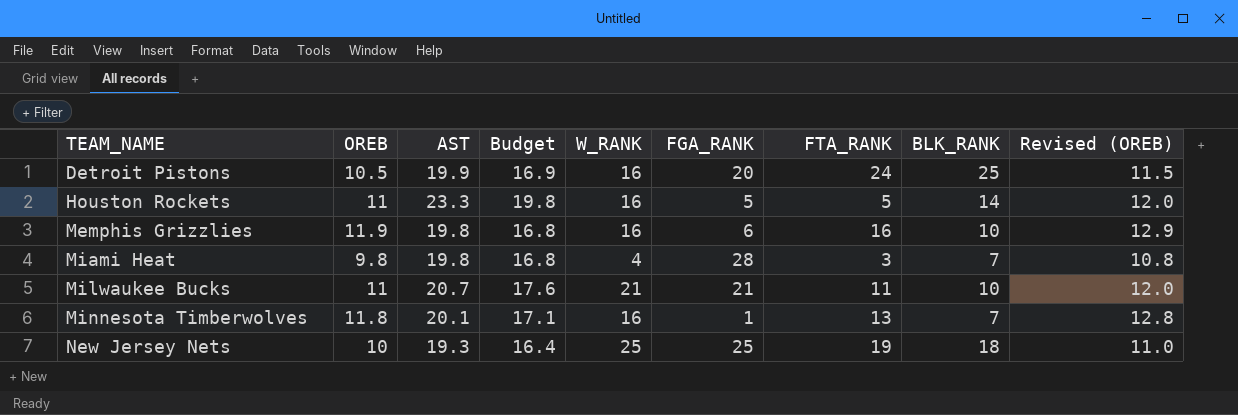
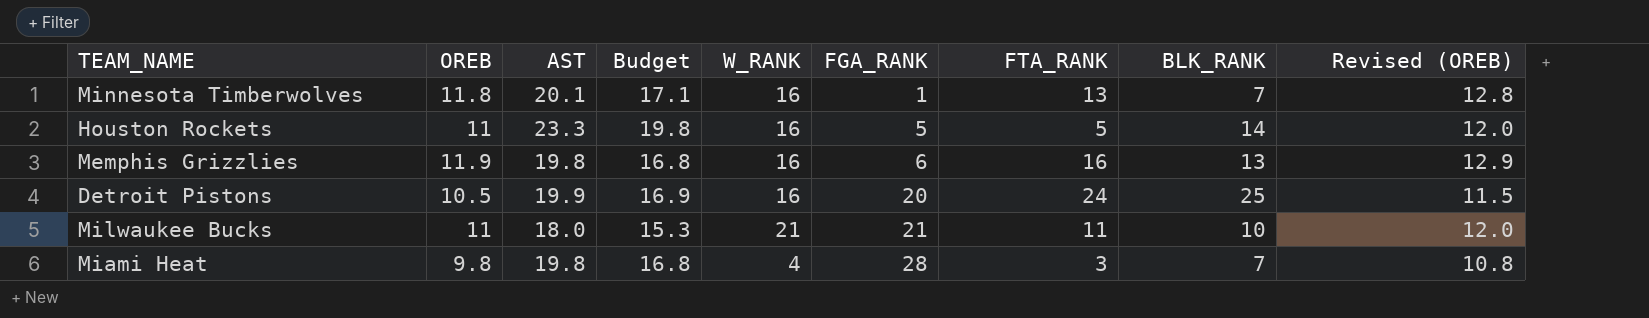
row order: TEAM_NAME ascending -> FGA_RANK ascending
row New Jersey Nets: 10 | 19.3 | 16.4 | 25 | 25 | 19 | 18 | 11.0 -> none
Memphis Grizzlies | BLK_RANK: 10 -> 13
Milwaukee Bucks | AST: 20.7 -> 18.0
Milwaukee Bucks | Budget: 17.6 -> 15.3

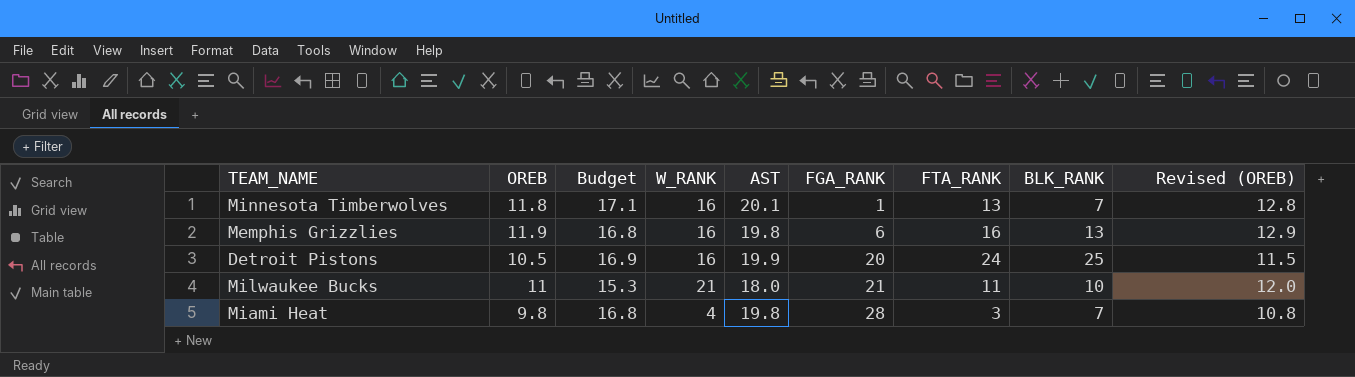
column AST | position: 3 -> 5
row Houston Rockets: 11 | 23.3 | 19.8 | 16 | 5 | 5 | 14 | 12.0 -> none

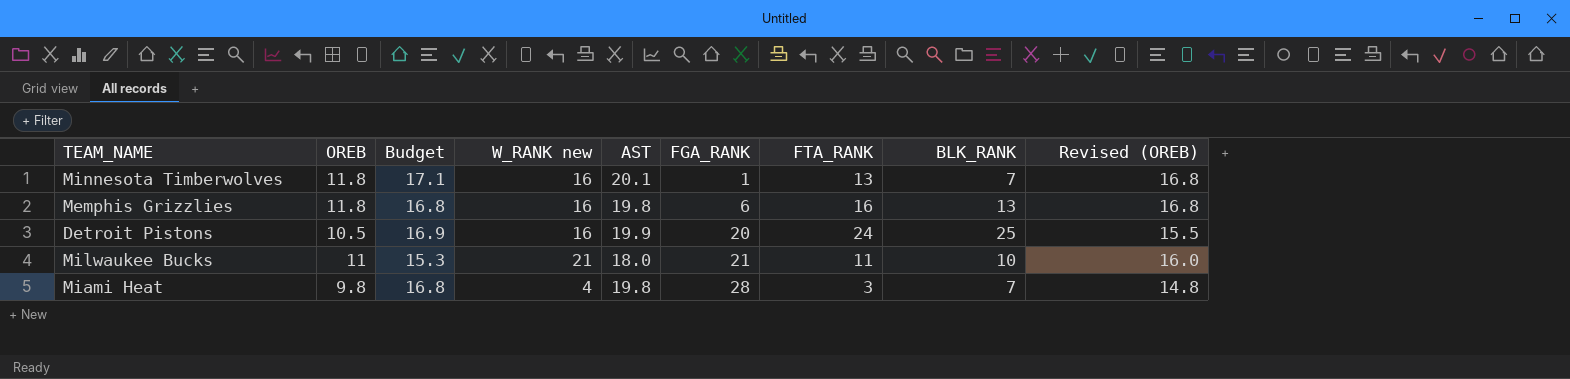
column name: W_RANK -> W_RANK new
column Revised (OREB) | formula: [OREB] + 1 -> [OREB] + 5
Memphis Grizzlies | OREB: 11.9 -> 11.8

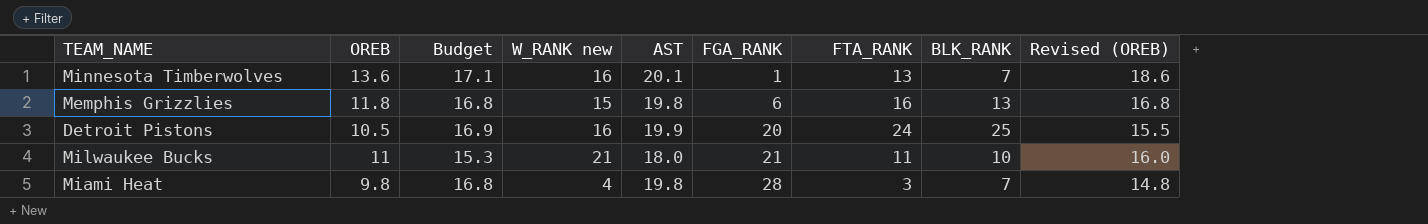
Minnesota Timberwolves | OREB: 11.8 -> 13.6
Minnesota Timberwolves | Revised (OREB): 16.8 -> 18.6
Memphis Grizzlies | W_RANK new: 16 -> 15

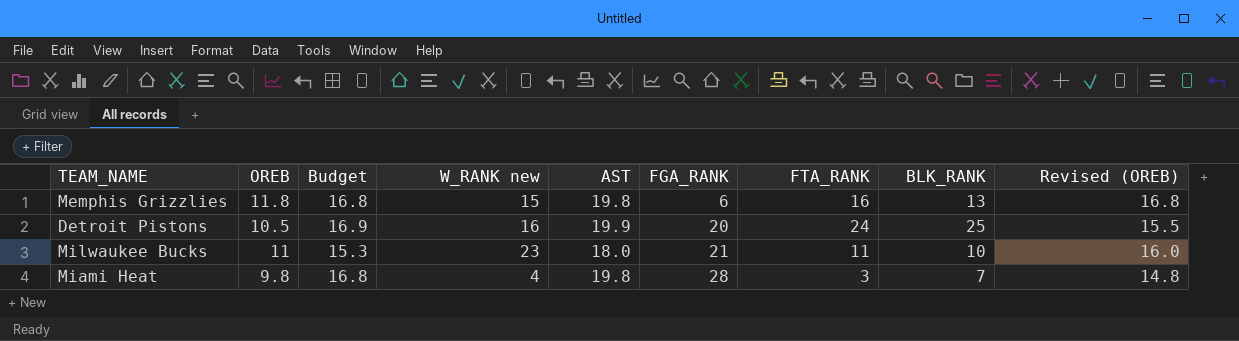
row Minnesota Timberwolves: 13.6 | 17.1 | 16 | 20.1 | 1 | 13 | 7 | 18.6 -> none
Milwaukee Bucks | W_RANK new: 21 -> 23

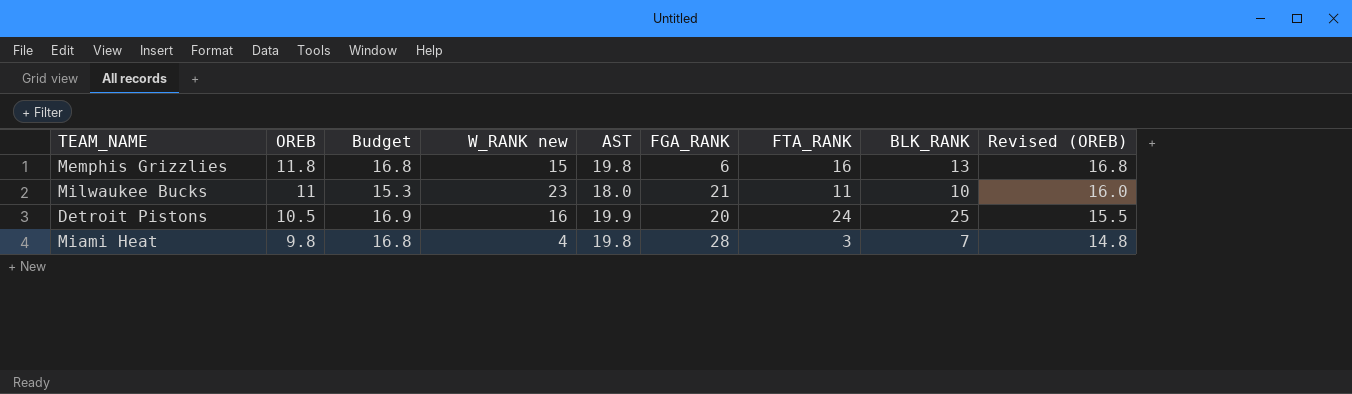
row order: FGA_RANK ascending -> OREB descending

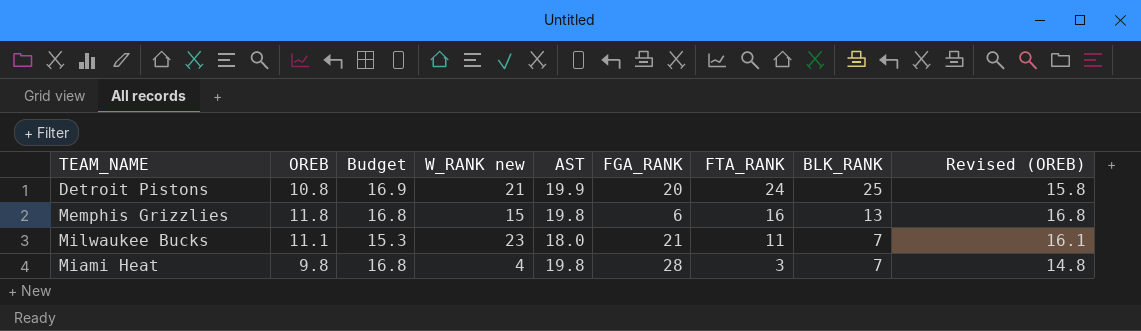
row order: OREB descending -> FTA_RANK descending
Detroit Pistons | OREB: 10.5 -> 10.8
Detroit Pistons | W_RANK new: 16 -> 21
Detroit Pistons | Revised (OREB): 15.5 -> 15.8
Milwaukee Bucks | OREB: 11 -> 11.1
Milwaukee Bucks | BLK_RANK: 10 -> 7
Milwaukee Bucks | Revised (OREB): 16.0 -> 16.1

